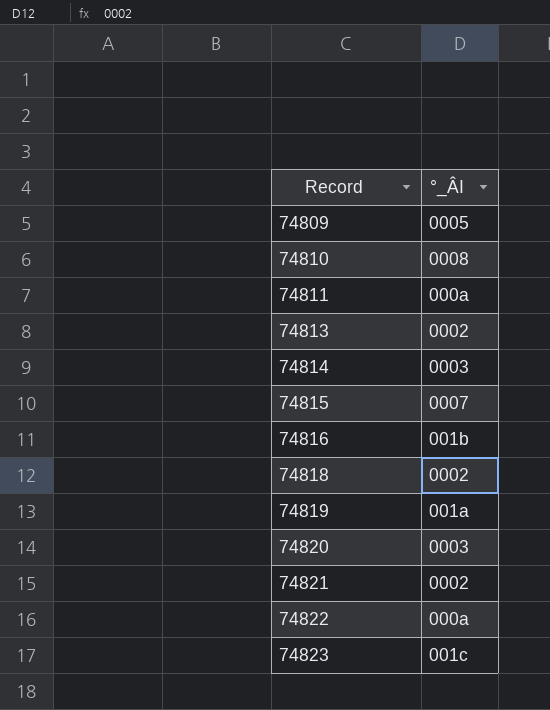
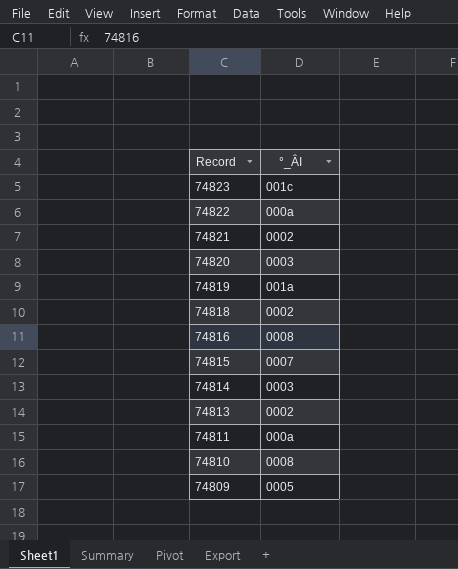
row order: Record ascending -> Record descending
74816 | °_ÂI: 001b -> 0008

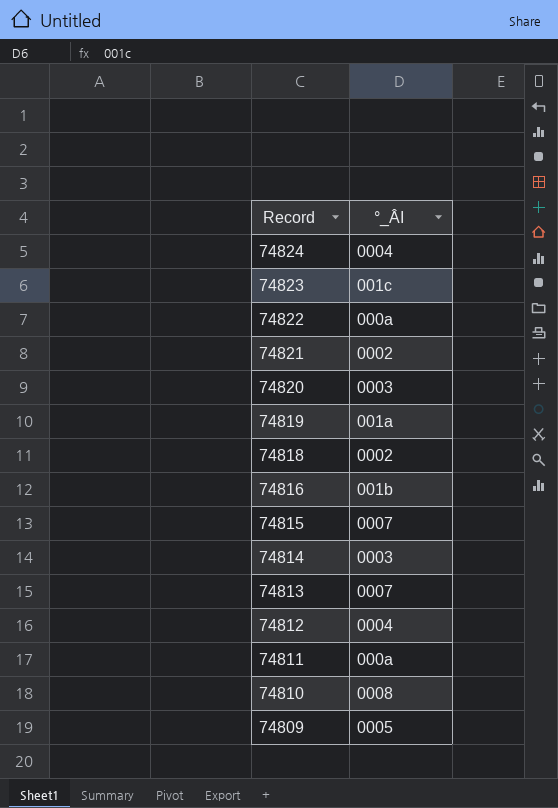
row 74824: none -> 0004
74816 | °_ÂI: 0008 -> 001b
74813 | °_ÂI: 0002 -> 0007
row 74812: none -> 0004

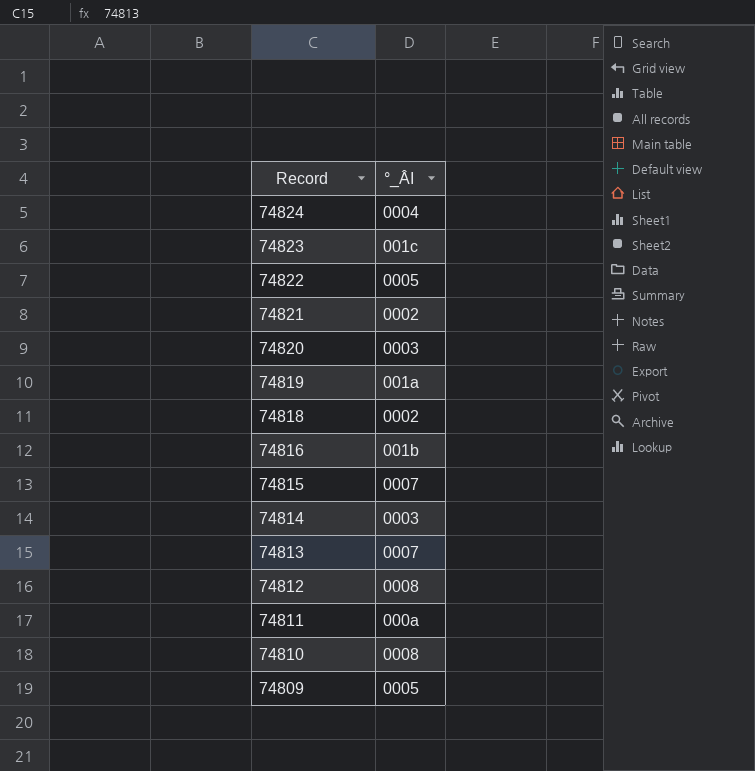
74822 | °_ÂI: 000a -> 0005
74812 | °_ÂI: 0004 -> 0008

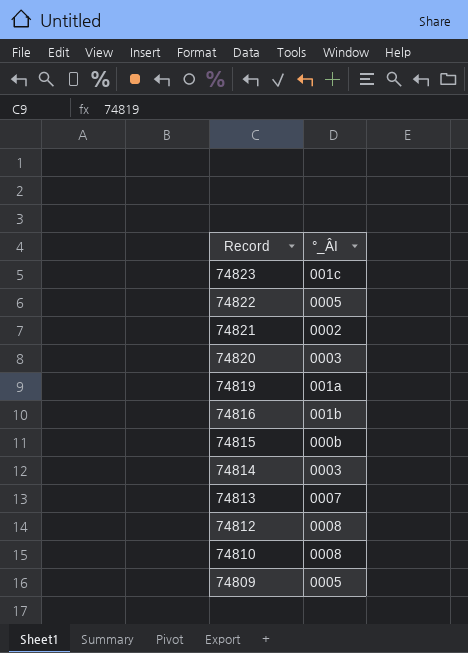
row 74824: 0004 -> none
row 74818: 0002 -> none
row 74811: 000a -> none
74815 | °_ÂI: 0007 -> 000b

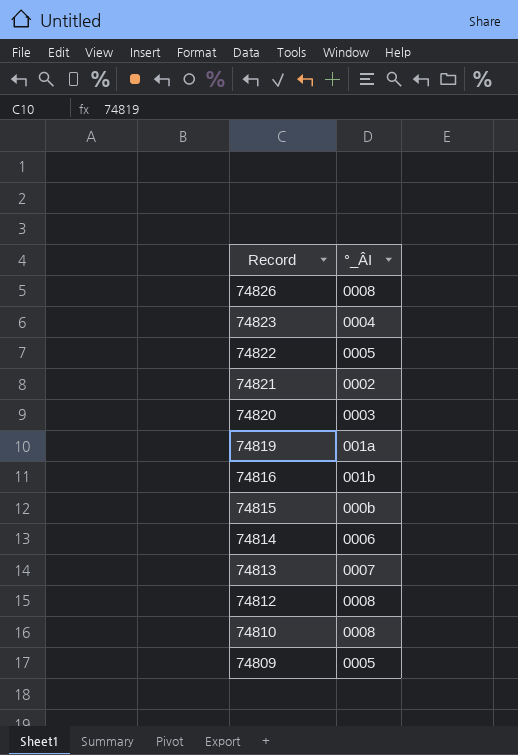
row 74826: none -> 0008
74823 | °_ÂI: 001c -> 0004
74814 | °_ÂI: 0003 -> 0006

